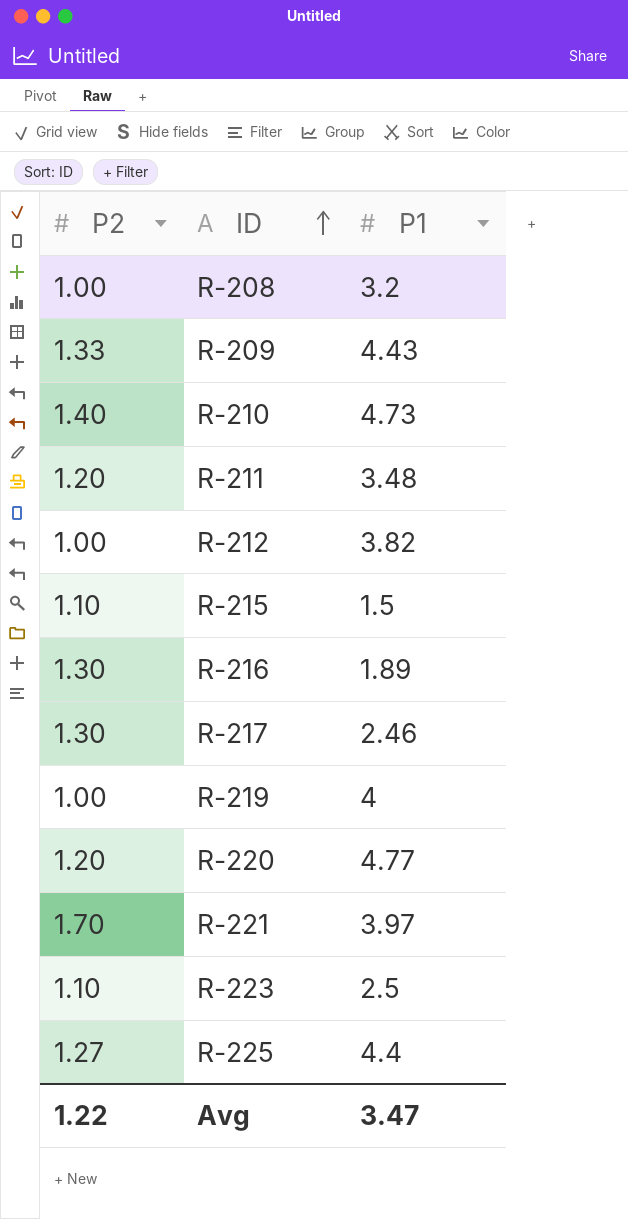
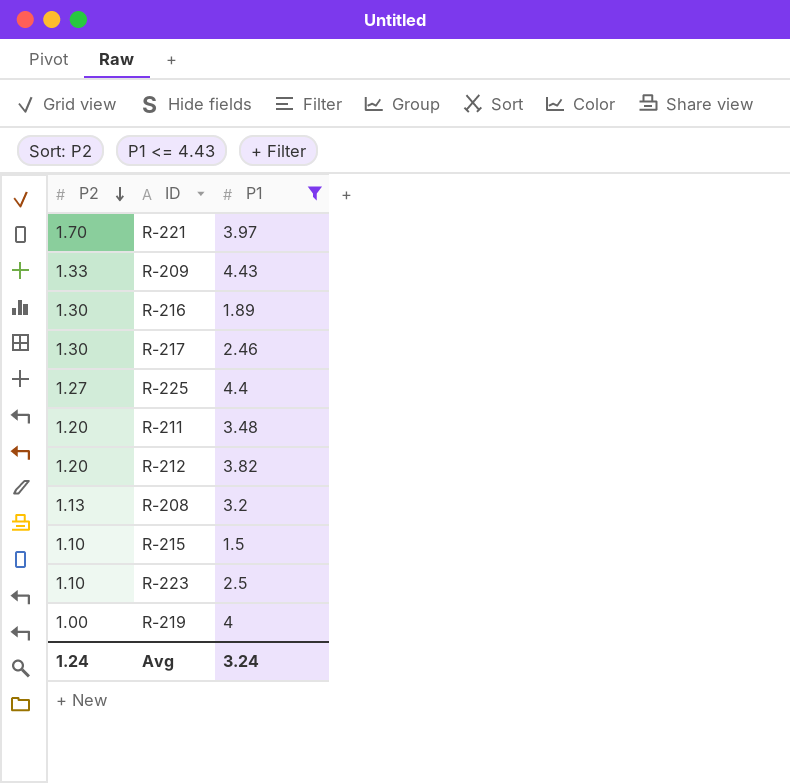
filter: none -> P1 <= 4.43
row order: ID ascending -> P2 descending
R-212 | P2: 1.00 -> 1.20
R-208 | P2: 1.00 -> 1.13
Avg | P2: 1.22 -> 1.24
Avg | P1: 3.47 -> 3.24

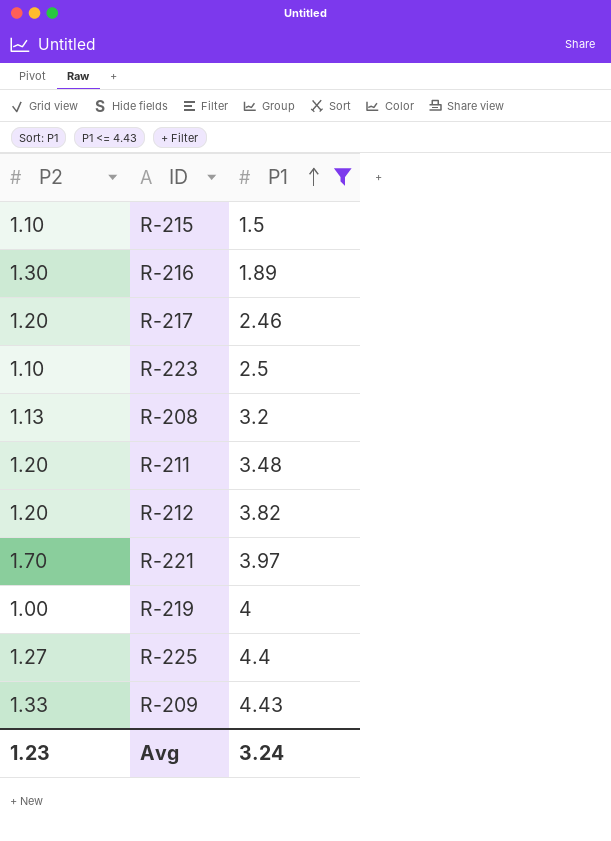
row order: P2 descending -> P1 ascending
R-217 | P2: 1.30 -> 1.20
Avg | P2: 1.24 -> 1.23

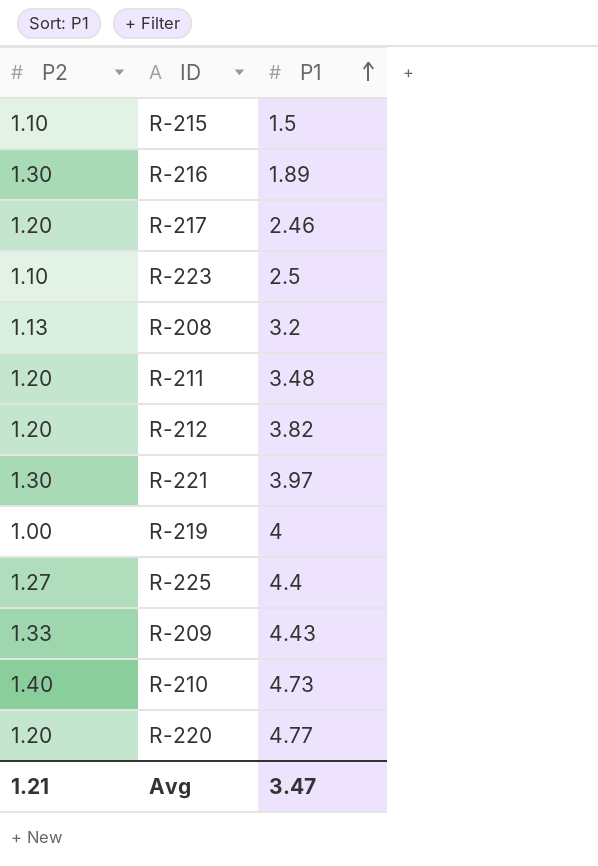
filter: P1 <= 4.43 -> none
R-221 | P2: 1.70 -> 1.30
Avg | P2: 1.23 -> 1.21
Avg | P1: 3.24 -> 3.47

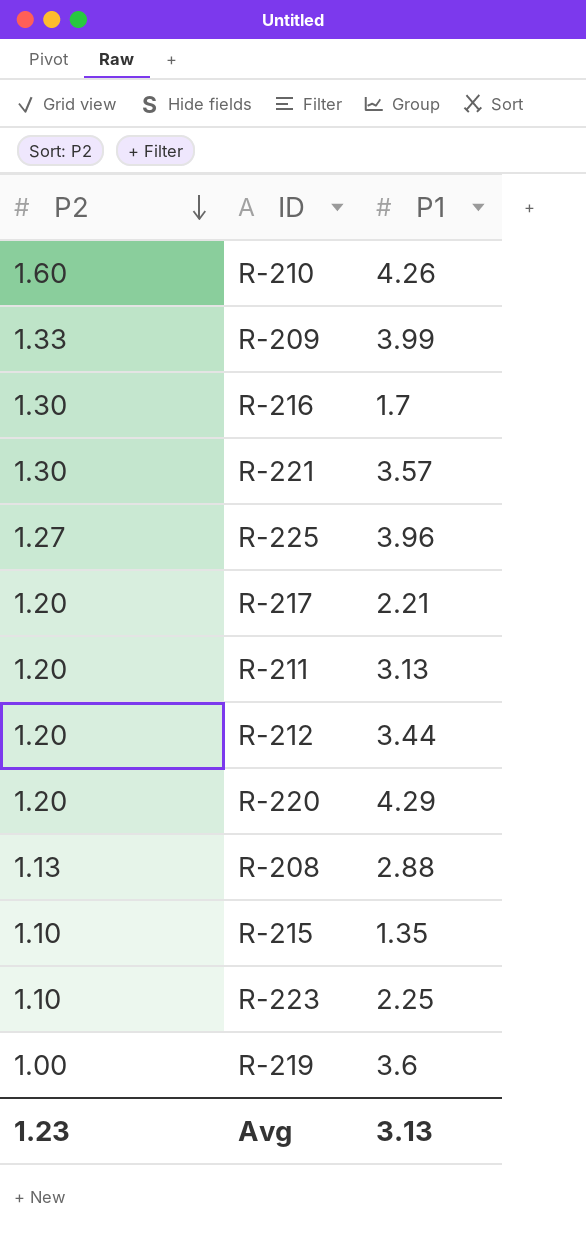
row order: P1 ascending -> P2 descending
R-210 | P2: 1.40 -> 1.60
R-210 | P1: 4.73 -> 4.26
R-209 | P1: 4.43 -> 3.99
R-216 | P1: 1.89 -> 1.7
R-221 | P1: 3.97 -> 3.57
R-225 | P1: 4.4 -> 3.96
R-217 | P1: 2.46 -> 2.21
R-211 | P1: 3.48 -> 3.13
R-212 | P1: 3.82 -> 3.44
R-220 | P1: 4.77 -> 4.29
R-208 | P1: 3.2 -> 2.88
R-215 | P1: 1.5 -> 1.35
R-223 | P1: 2.5 -> 2.25
R-219 | P1: 4 -> 3.6
Avg | P2: 1.21 -> 1.23
Avg | P1: 3.47 -> 3.13

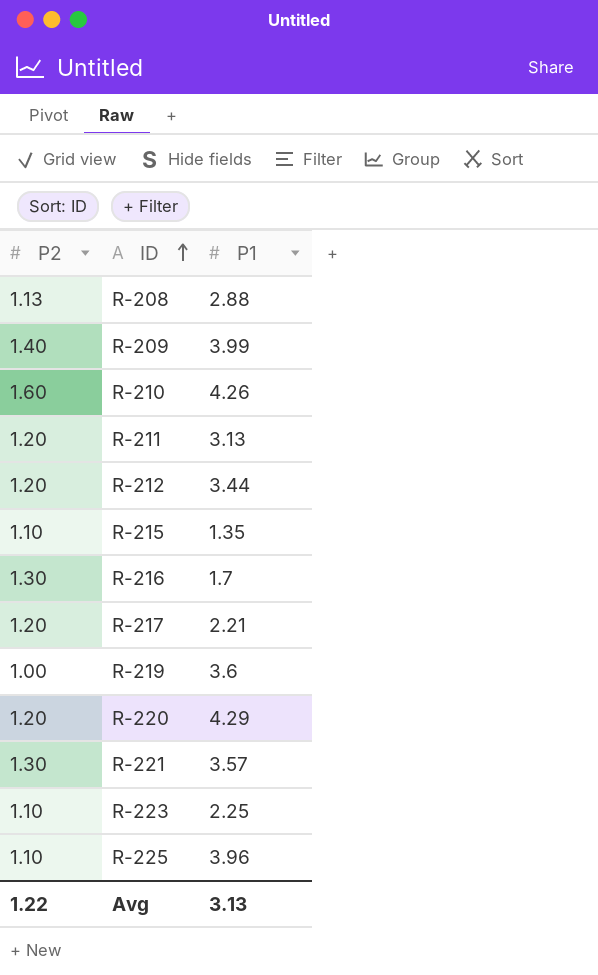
row order: P2 descending -> ID ascending
R-209 | P2: 1.33 -> 1.40
R-225 | P2: 1.27 -> 1.10
Avg | P2: 1.23 -> 1.22

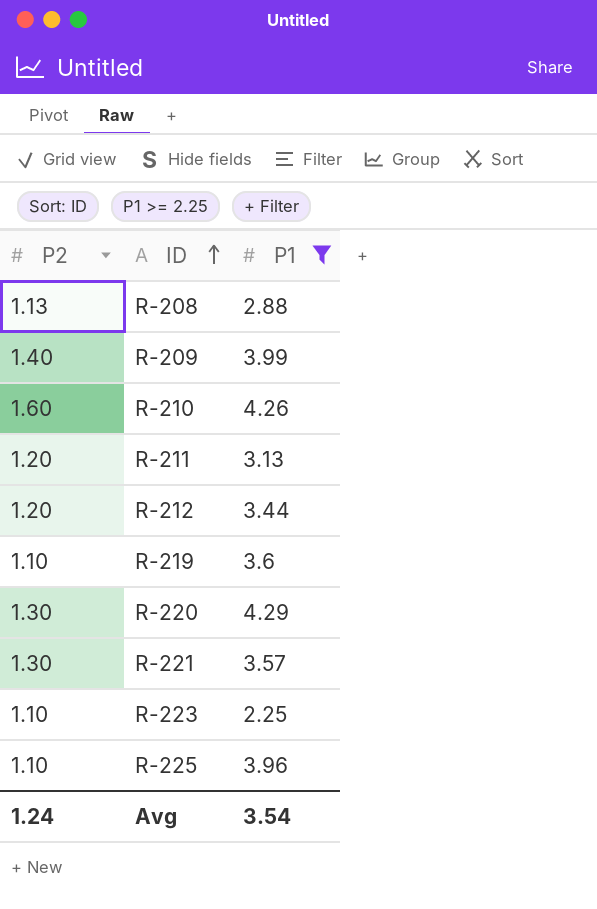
filter: none -> P1 >= 2.25
R-219 | P2: 1.00 -> 1.10
R-220 | P2: 1.20 -> 1.30
Avg | P2: 1.22 -> 1.24
Avg | P1: 3.13 -> 3.54

